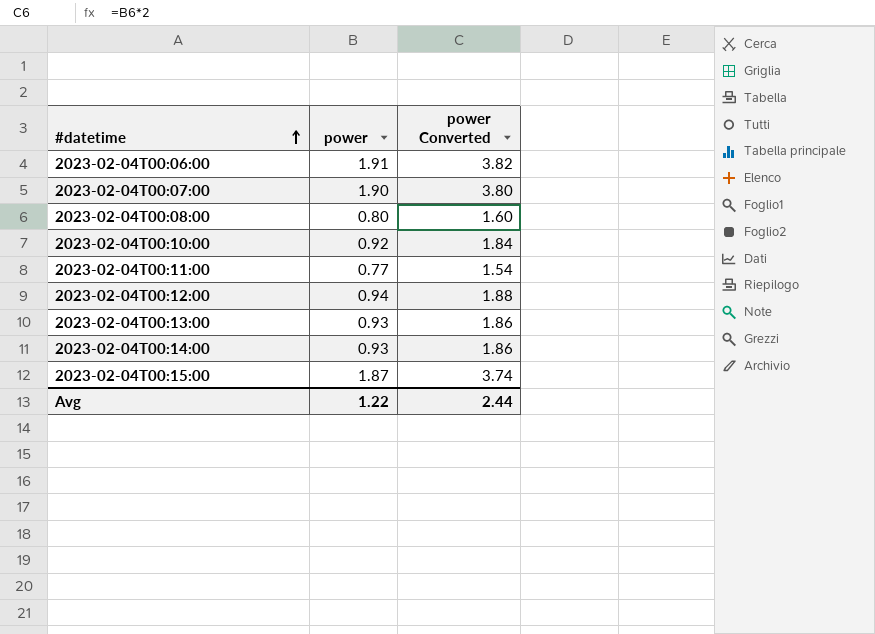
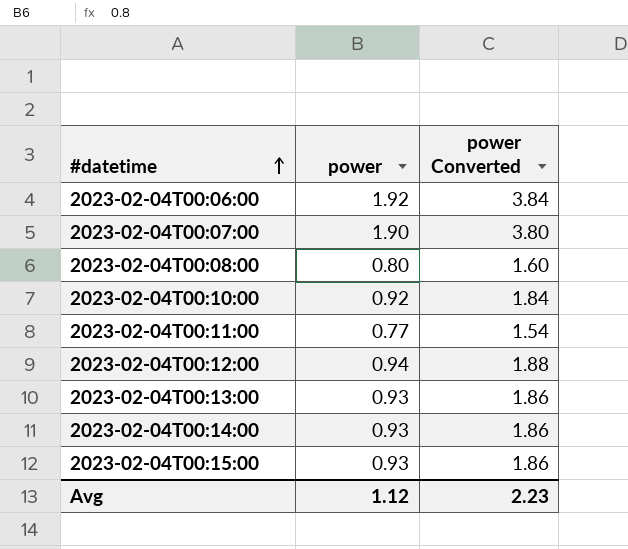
2023-02-04T00:06:00 | power: 1.91 -> 1.92
2023-02-04T00:06:00 | power Converted: 3.82 -> 3.84
2023-02-04T00:15:00 | power: 1.87 -> 0.93
2023-02-04T00:15:00 | power Converted: 3.74 -> 1.86
Avg | power: 1.22 -> 1.12
Avg | power Converted: 2.44 -> 2.23

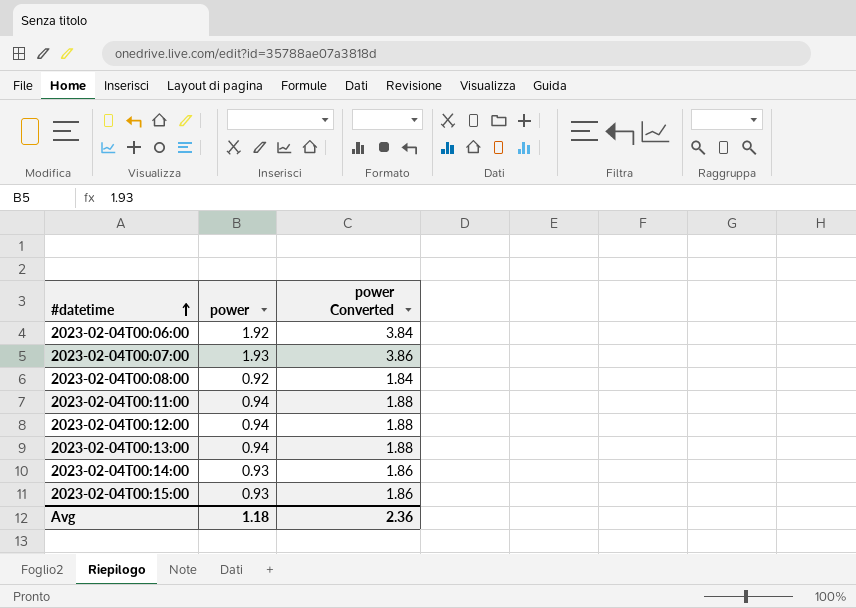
row 2023-02-04T00:10:00: 0.92 | 1.84 -> none
2023-02-04T00:07:00 | power: 1.90 -> 1.93
2023-02-04T00:07:00 | power Converted: 3.80 -> 3.86
2023-02-04T00:08:00 | power: 0.80 -> 0.92
2023-02-04T00:08:00 | power Converted: 1.60 -> 1.84
2023-02-04T00:11:00 | power: 0.77 -> 0.94
2023-02-04T00:11:00 | power Converted: 1.54 -> 1.88
2023-02-04T00:13:00 | power: 0.93 -> 0.94
2023-02-04T00:13:00 | power Converted: 1.86 -> 1.88
Avg | power: 1.12 -> 1.18
Avg | power Converted: 2.23 -> 2.36

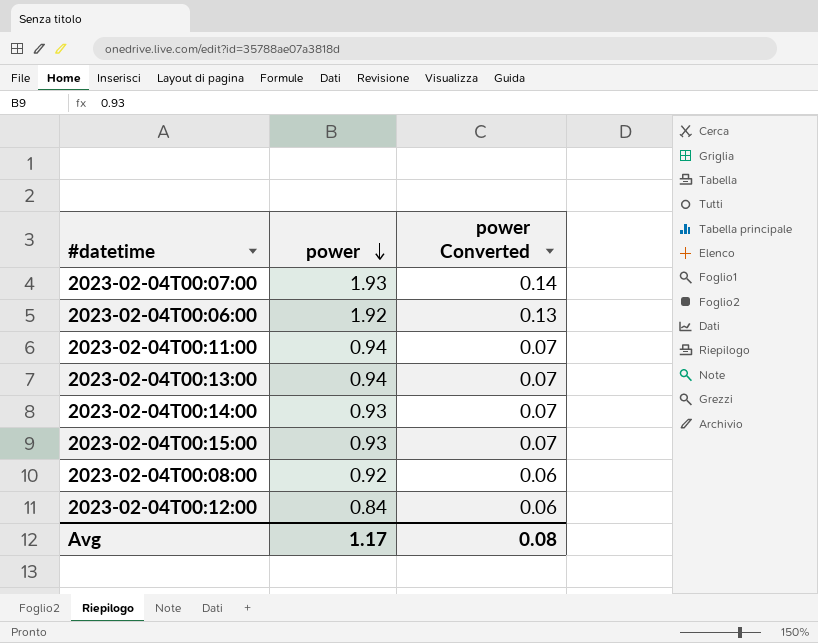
row order: #datetime ascending -> power descending
column power Converted | formula: [power] * 2 -> [power] * 0.07
2023-02-04T00:12:00 | power: 0.94 -> 0.84
Avg | power: 1.18 -> 1.17
Avg | power Converted: 2.36 -> 0.08

